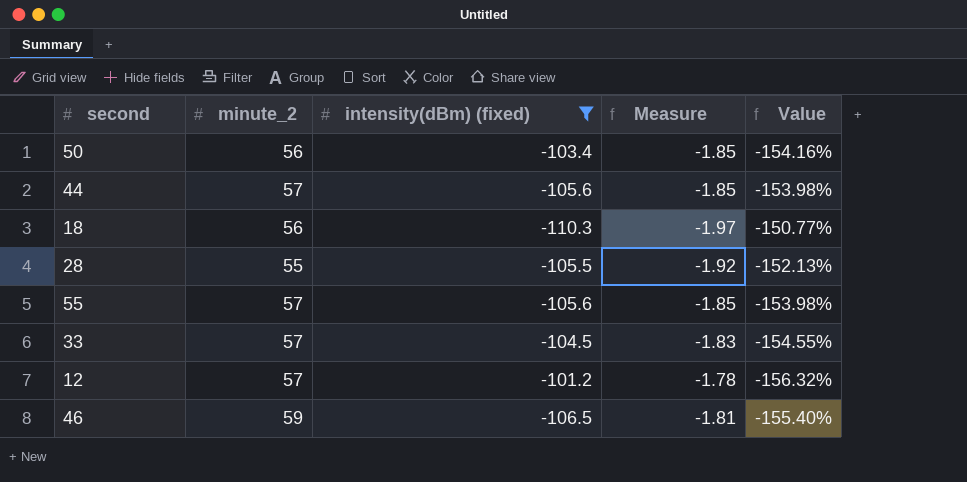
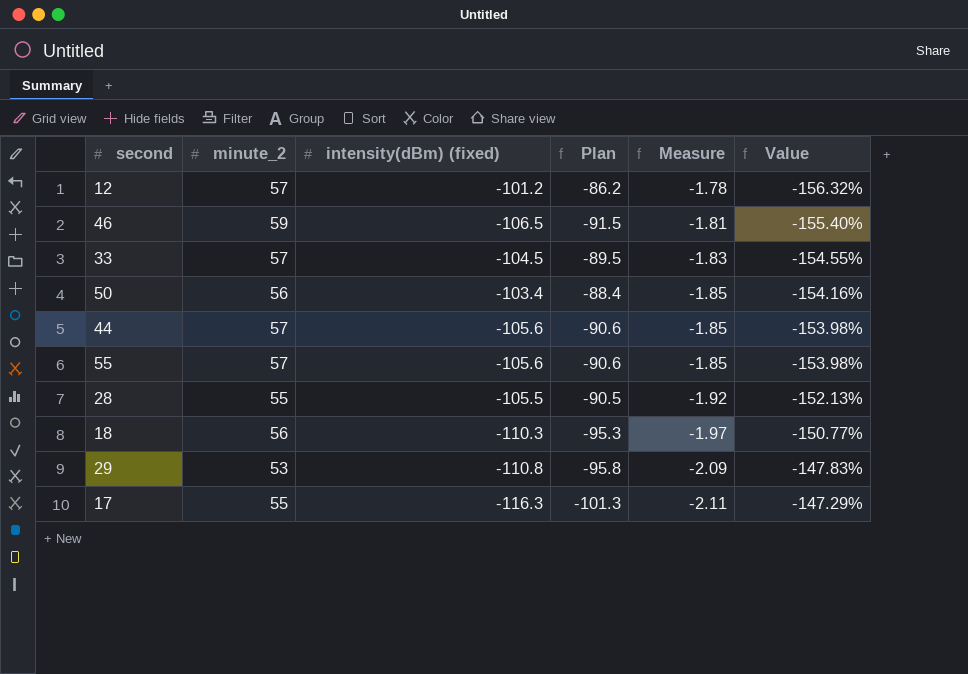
filter: intensity(dBm) (fixed) >= -110.3 -> none
row order: none -> Measure descending
column Plan | formula: none -> [intensity(dBm) (fixed)] + 15

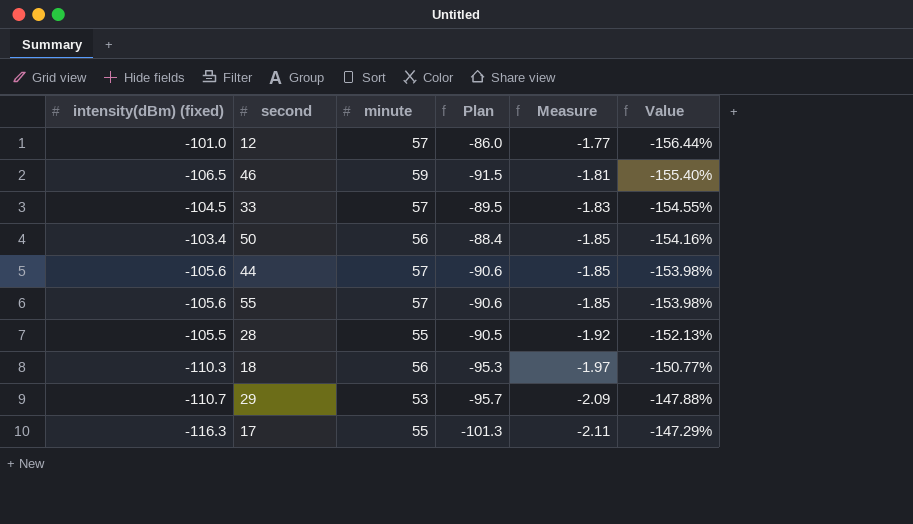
column intensity(dBm) (fixed) | position: 3 -> 1
column name: minute_2 -> minute
12 | intensity(dBm) (fixed): -101.2 -> -101.0
12 | Plan: -86.2 -> -86.0
12 | Measure: -1.78 -> -1.77
12 | Value: -156.32% -> -156.44%
29 | intensity(dBm) (fixed): -110.8 -> -110.7
29 | Plan: -95.8 -> -95.7
29 | Value: -147.83% -> -147.88%

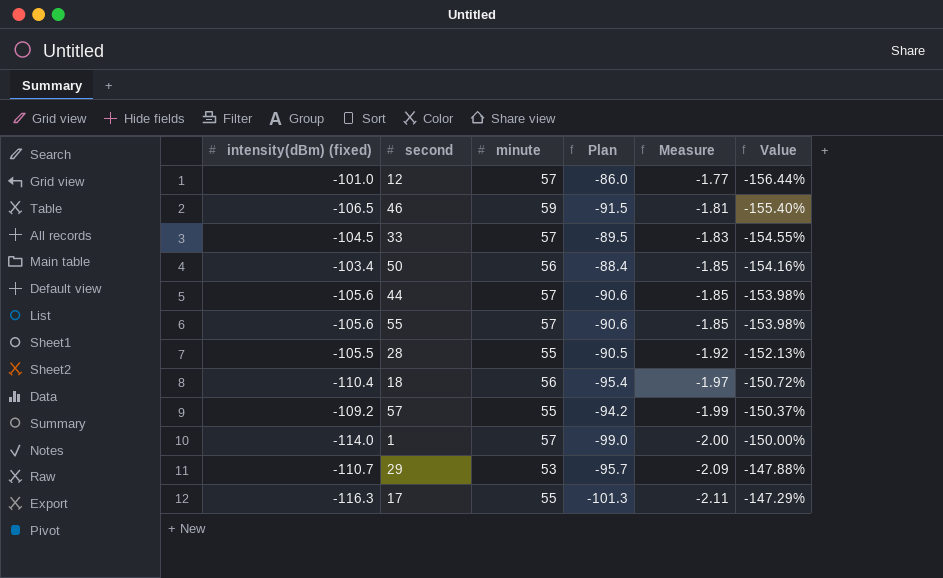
18 | intensity(dBm) (fixed): -110.3 -> -110.4
18 | Plan: -95.3 -> -95.4
18 | Value: -150.77% -> -150.72%
row 57: none -> -109.2 | 55 | -94.2 | -1.99 | -150.37%
row 1: none -> -114.0 | 57 | -99.0 | -2.00 | -150.00%

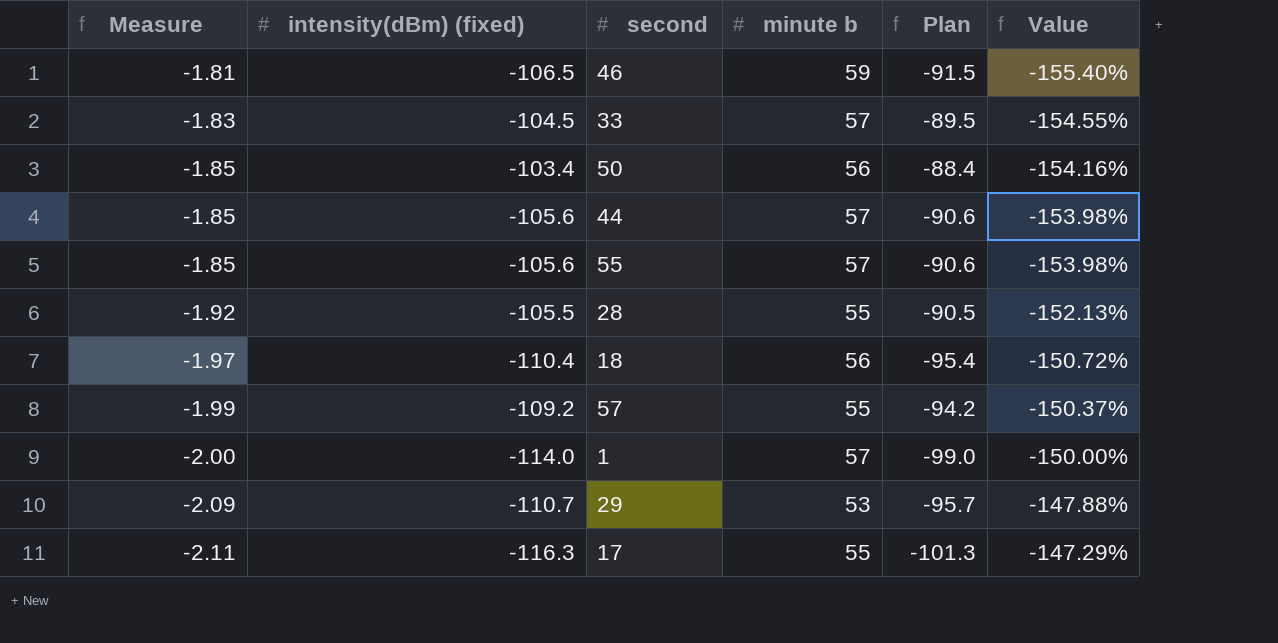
column Measure | position: 5 -> 1
column name: minute -> minute b
row 12: -101.0 | 57 | -86.0 | -1.77 | -156.44% -> none

